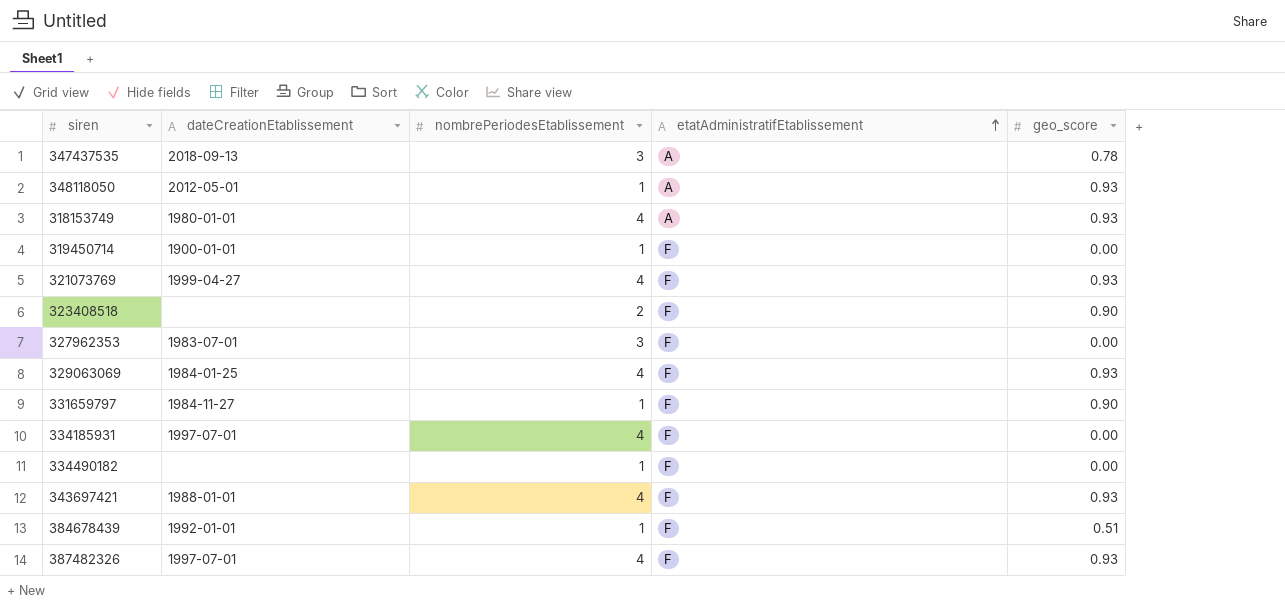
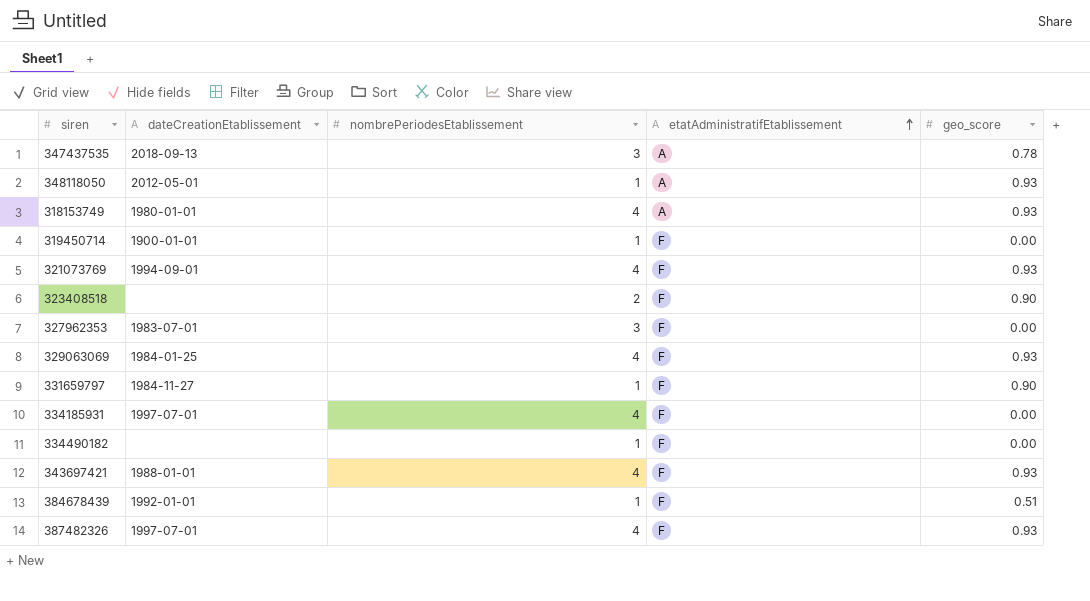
321073769 | dateCreationEtablissement: 1999-04-27 -> 1994-09-01

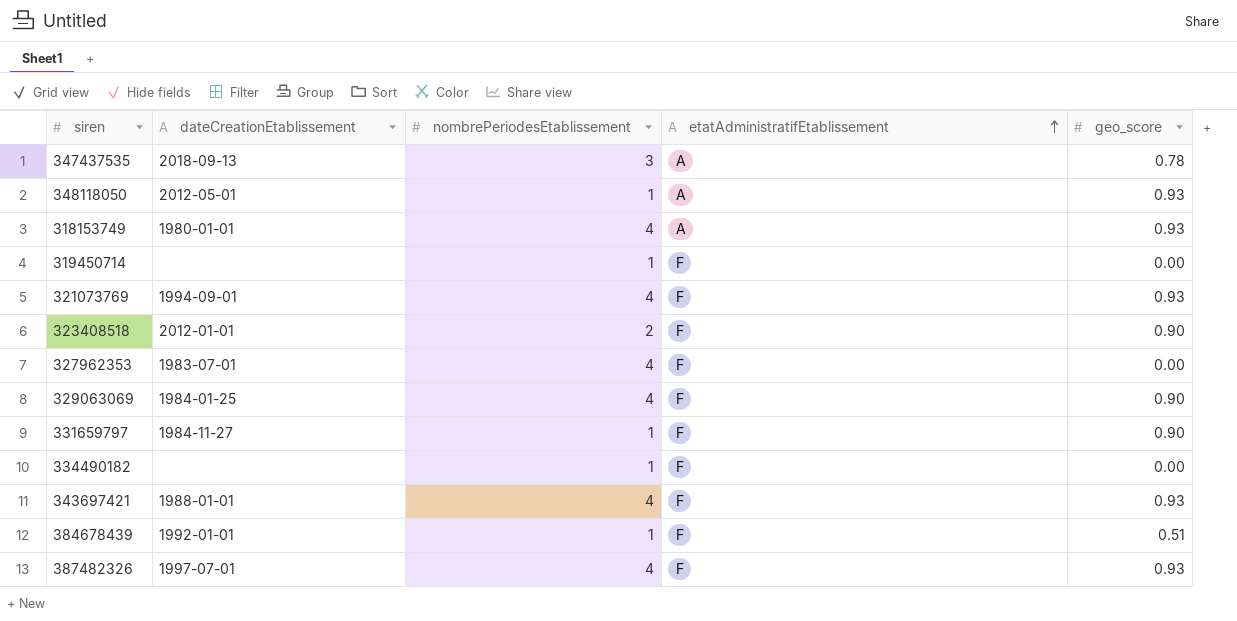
row 334185931: 1997-07-01 | 4 | F | 0.00 -> none
319450714 | dateCreationEtablissement: 1900-01-01 -> none
323408518 | dateCreationEtablissement: none -> 2012-01-01
327962353 | nombrePeriodesEtablissement: 3 -> 4
329063069 | geo_score: 0.93 -> 0.90

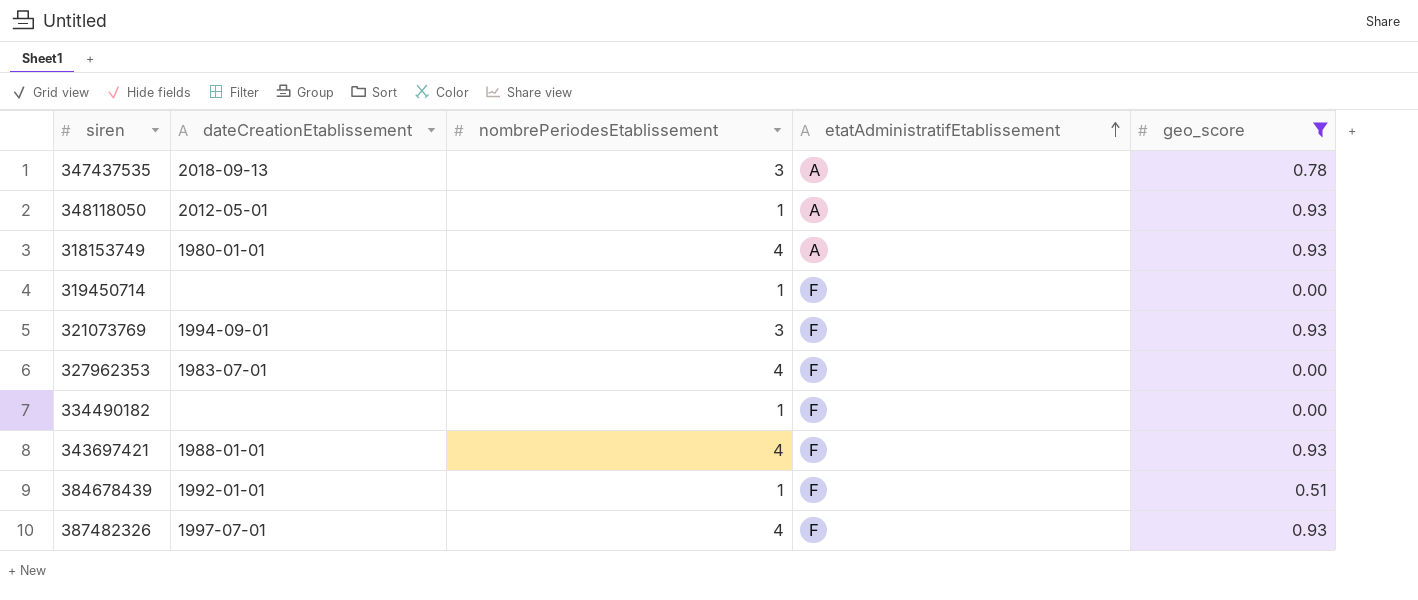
filter: none -> geo_score != 0.90
321073769 | nombrePeriodesEtablissement: 4 -> 3

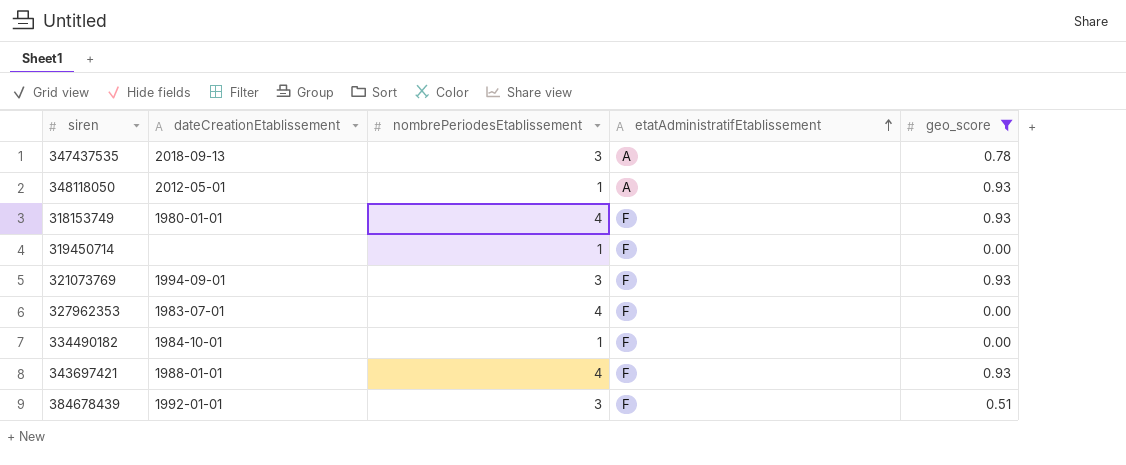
row 387482326: 1997-07-01 | 4 | F | 0.93 -> none
318153749 | etatAdministratifEtablissement: A -> F
334490182 | dateCreationEtablissement: none -> 1984-10-01
384678439 | nombrePeriodesEtablissement: 1 -> 3

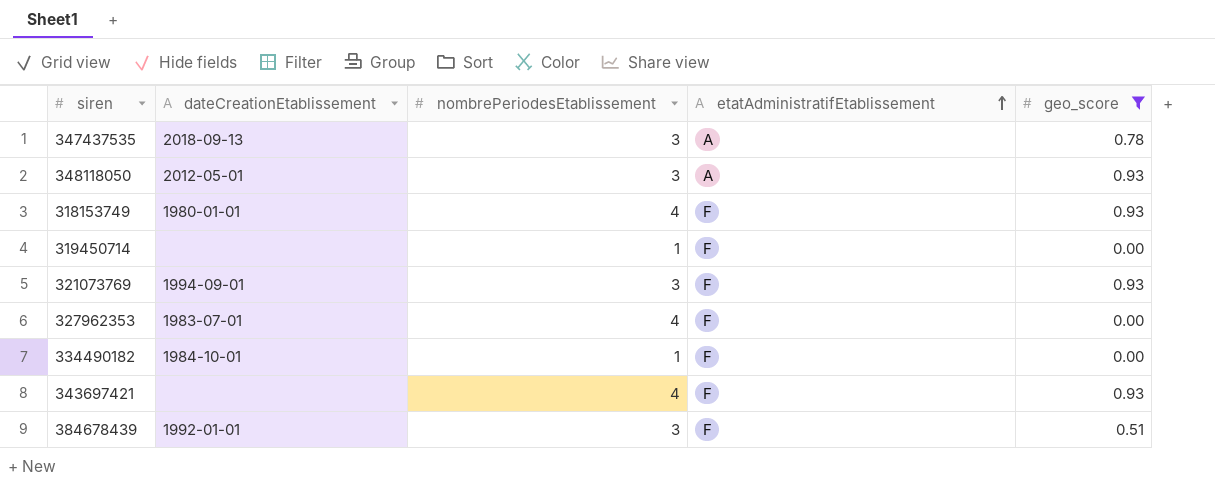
348118050 | nombrePeriodesEtablissement: 1 -> 3
343697421 | dateCreationEtablissement: 1988-01-01 -> none

